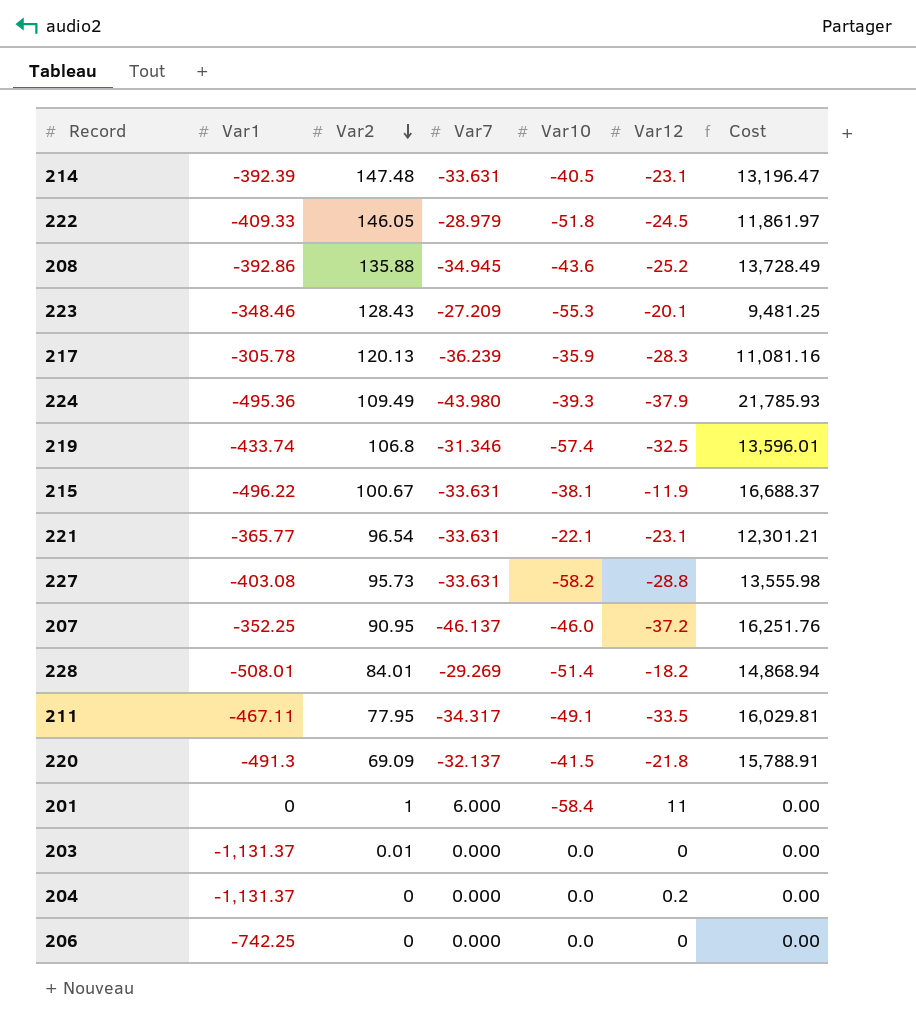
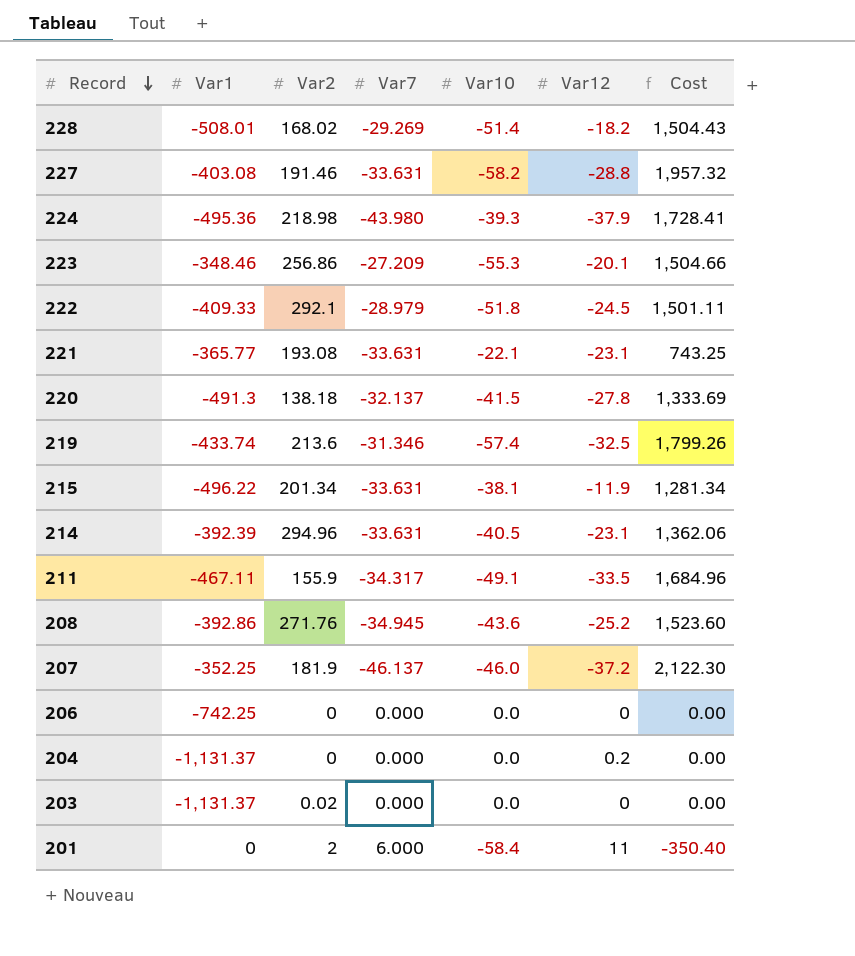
row order: Var2 descending -> Record descending
column Cost | formula: [Var1] * [Var7] -> [Var7] * [Var10]
row 217: -305.78 | 120.13 | -36.239 | -35.9 | -28.3 | 11,081.16 -> none
228 | Var2: 84.01 -> 168.02
227 | Var2: 95.73 -> 191.46
224 | Var2: 109.49 -> 218.98
223 | Var2: 128.43 -> 256.86
222 | Var2: 146.05 -> 292.1
221 | Var2: 96.54 -> 193.08
220 | Var2: 69.09 -> 138.18
220 | Var12: -21.8 -> -27.8
219 | Var2: 106.8 -> 213.6
215 | Var2: 100.67 -> 201.34
214 | Var2: 147.48 -> 294.96
211 | Var2: 77.95 -> 155.9
208 | Var2: 135.88 -> 271.76
207 | Var2: 90.95 -> 181.9
203 | Var2: 0.01 -> 0.02
201 | Var2: 1 -> 2

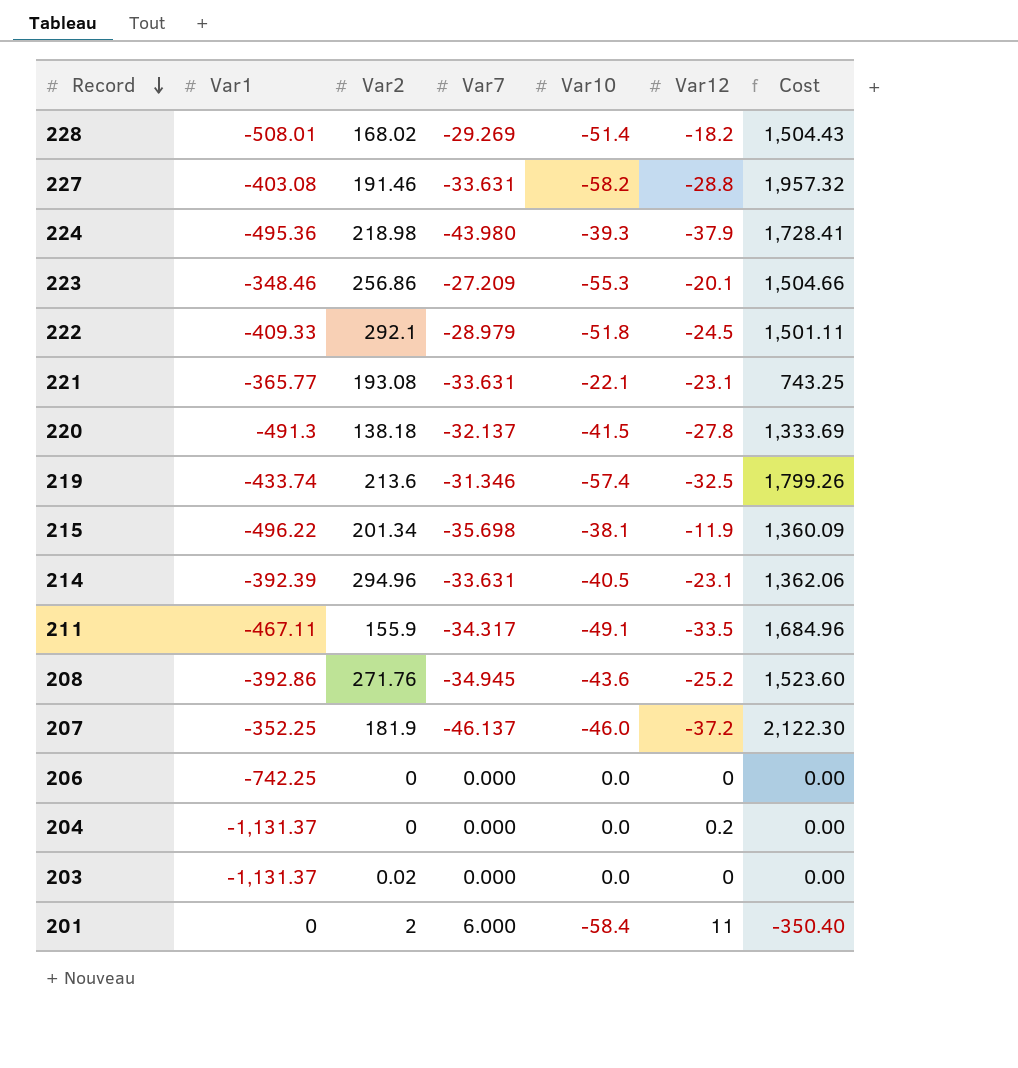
215 | Var7: -33.631 -> -35.698
215 | Cost: 1,281.34 -> 1,360.09

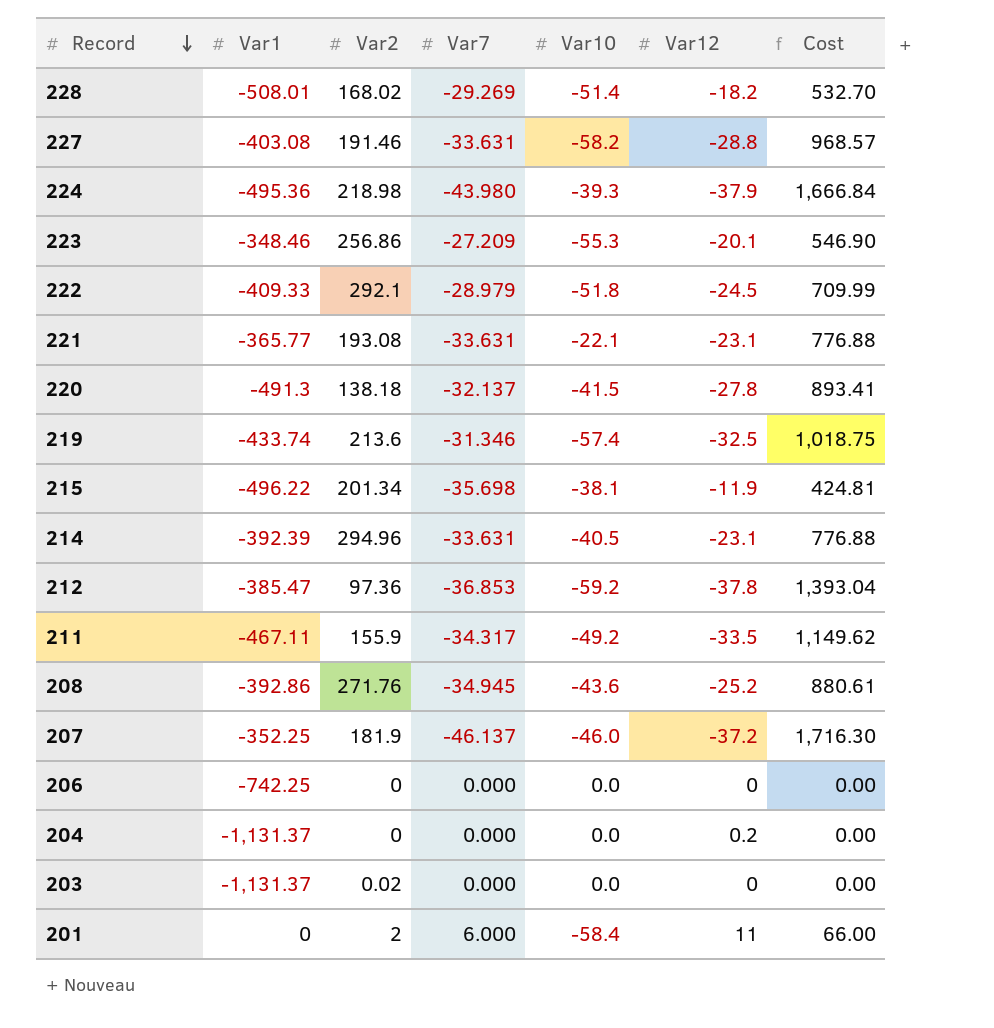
column Cost | formula: [Var7] * [Var10] -> [Var7] * [Var12]
row 212: none -> -385.47 | 97.36 | -36.853 | -59.2 | -37.8 | 1,393.04
211 | Var10: -49.1 -> -49.2

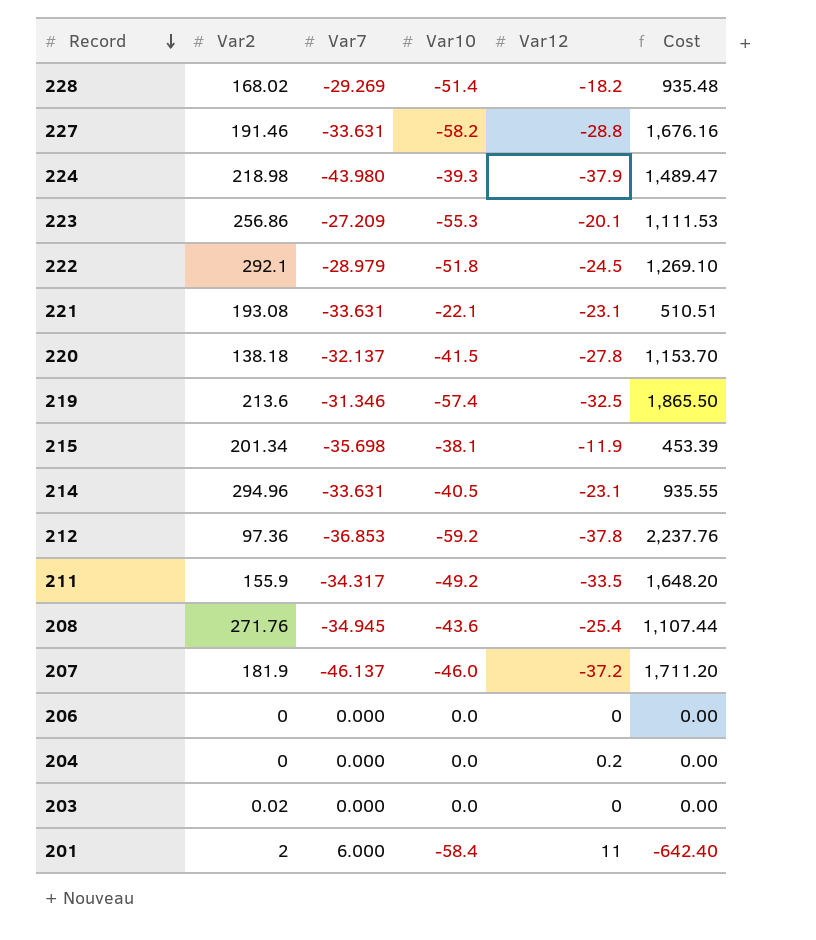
column Var1 | position: 2 -> none
column Cost | formula: [Var7] * [Var12] -> [Var10] * [Var12]
208 | Var12: -25.2 -> -25.4

